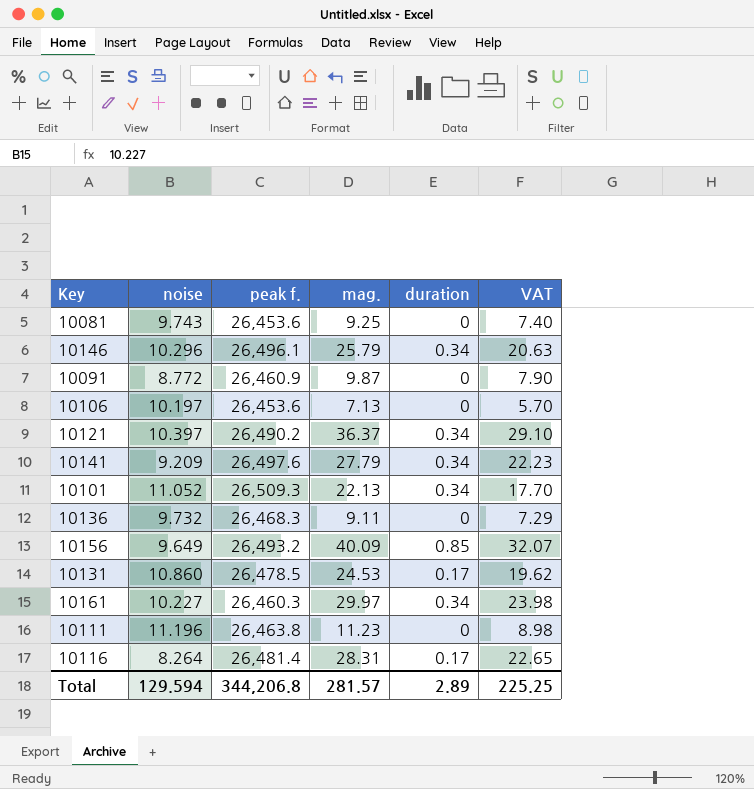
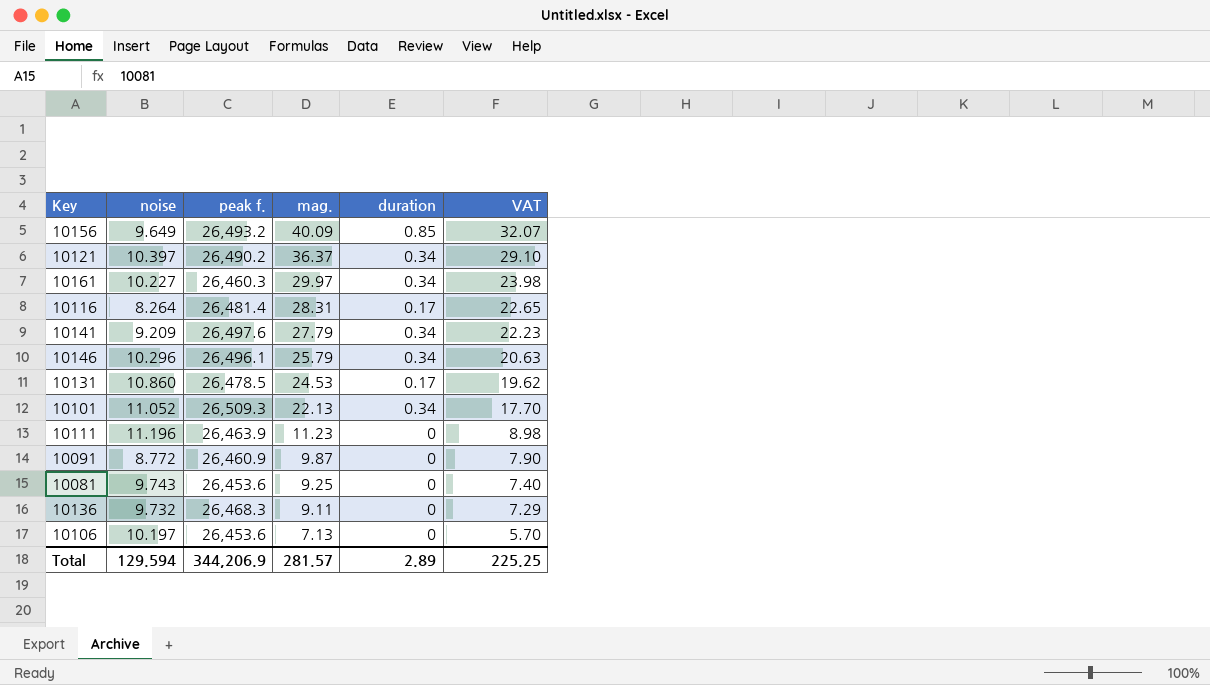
row order: none -> mag. descending
10111 | peak f.: 26,463.8 -> 26,463.9
Total | peak f.: 344,206.8 -> 344,206.9

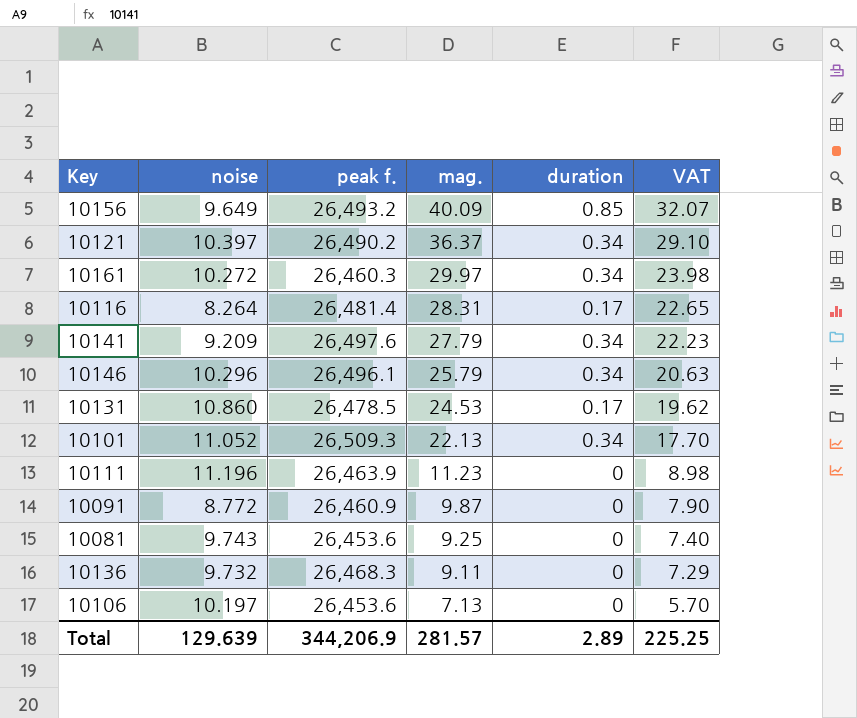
10161 | noise: 10.227 -> 10.272
Total | noise: 129.594 -> 129.639

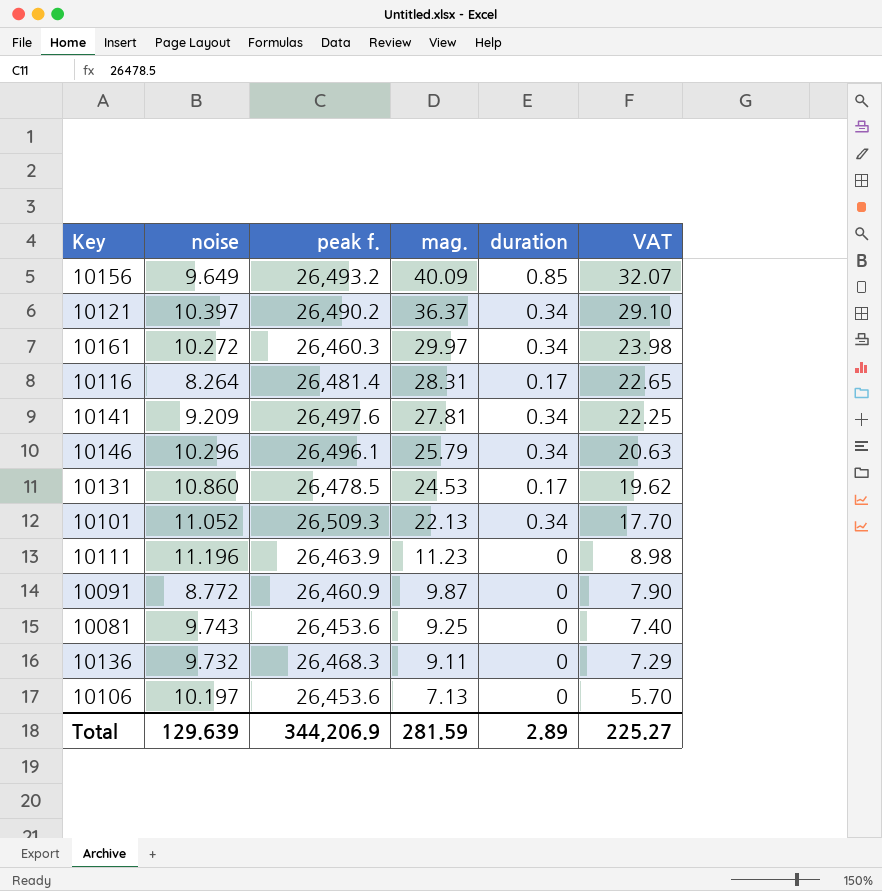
10141 | mag.: 27.79 -> 27.81
10141 | VAT: 22.23 -> 22.25
Total | mag.: 281.57 -> 281.59
Total | VAT: 225.25 -> 225.27

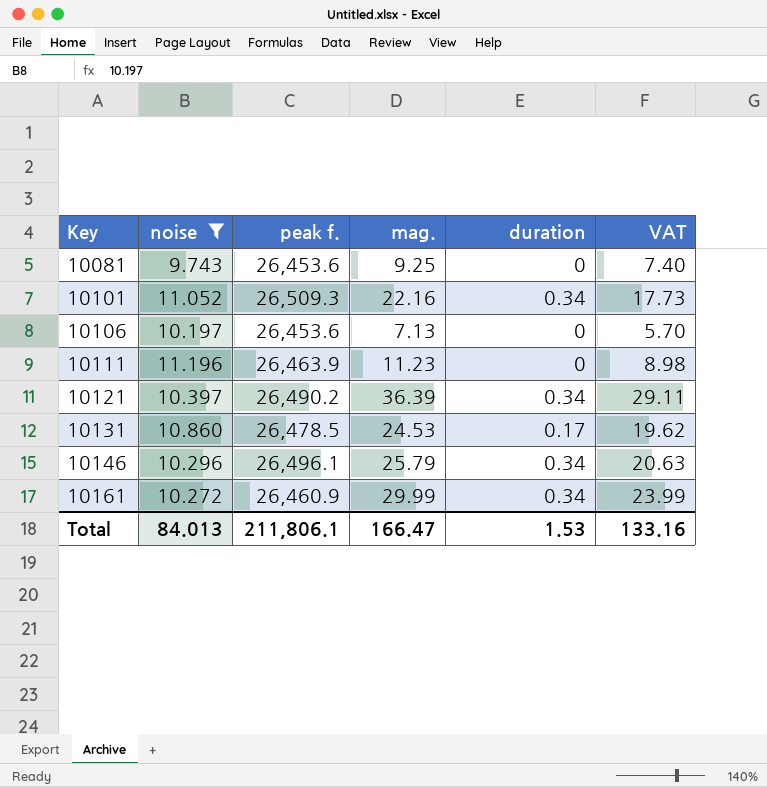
filter: none -> noise >= 9.743
row order: mag. descending -> Key ascending
10101 | mag.: 22.13 -> 22.16
10101 | VAT: 17.70 -> 17.73
10121 | mag.: 36.37 -> 36.39
10121 | VAT: 29.10 -> 29.11
10161 | peak f.: 26,460.3 -> 26,460.9
10161 | mag.: 29.97 -> 29.99
10161 | VAT: 23.98 -> 23.99
Total | noise: 129.639 -> 84.013
Total | peak f.: 344,206.9 -> 211,806.1
Total | mag.: 281.59 -> 166.47
Total | duration: 2.89 -> 1.53
Total | VAT: 225.27 -> 133.16

